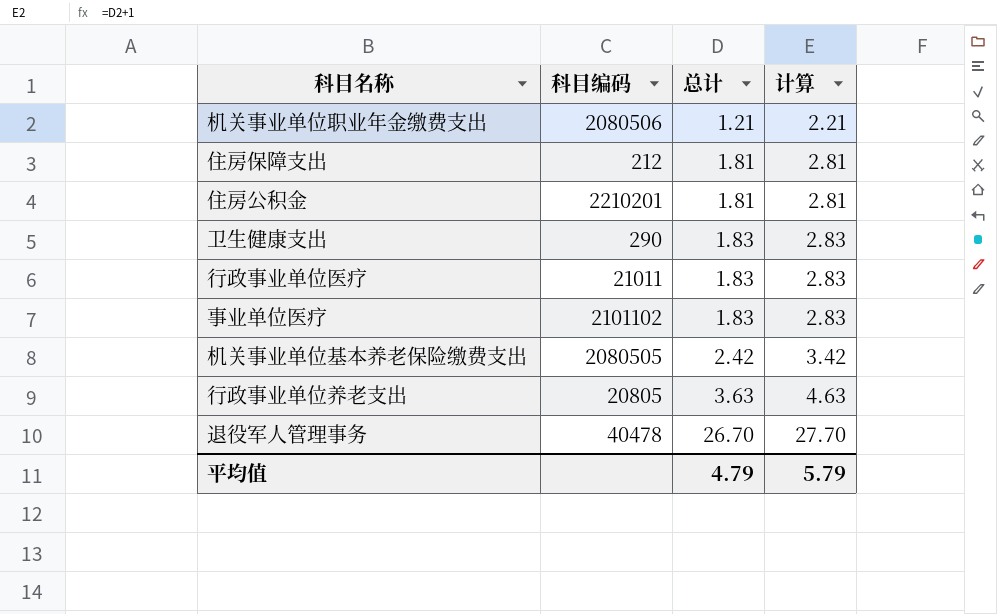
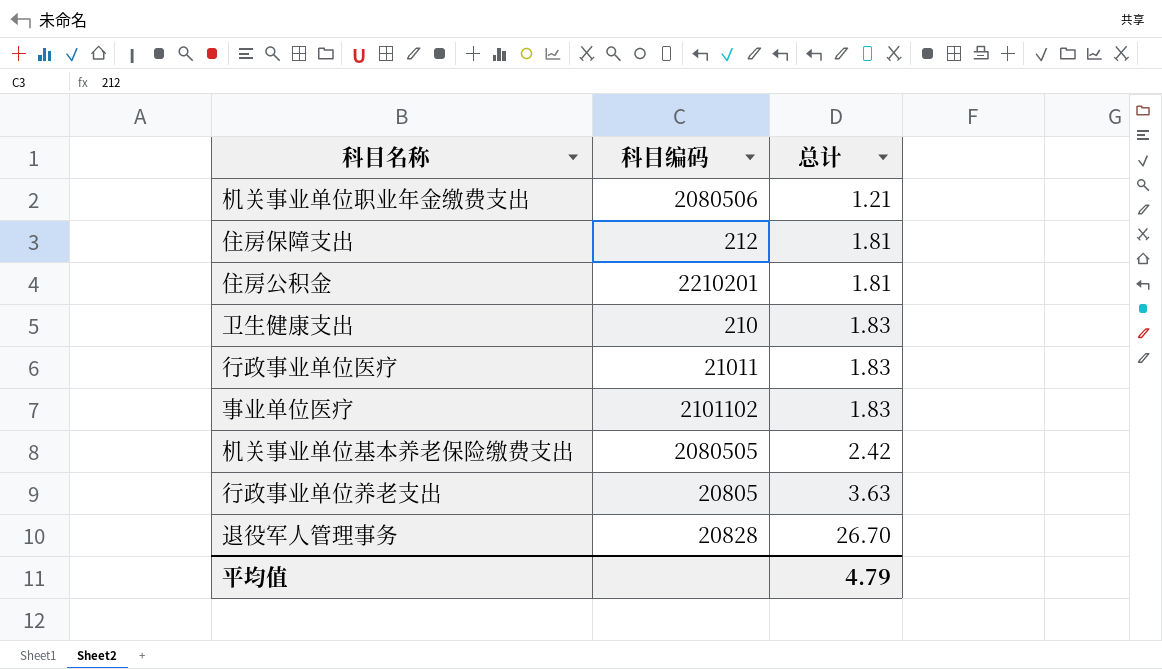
column 计算 | formula: [总计] + 1 -> none
卫生健康支出 | 科目编码: 290 -> 210
退役军人管理事务 | 科目编码: 40478 -> 20828

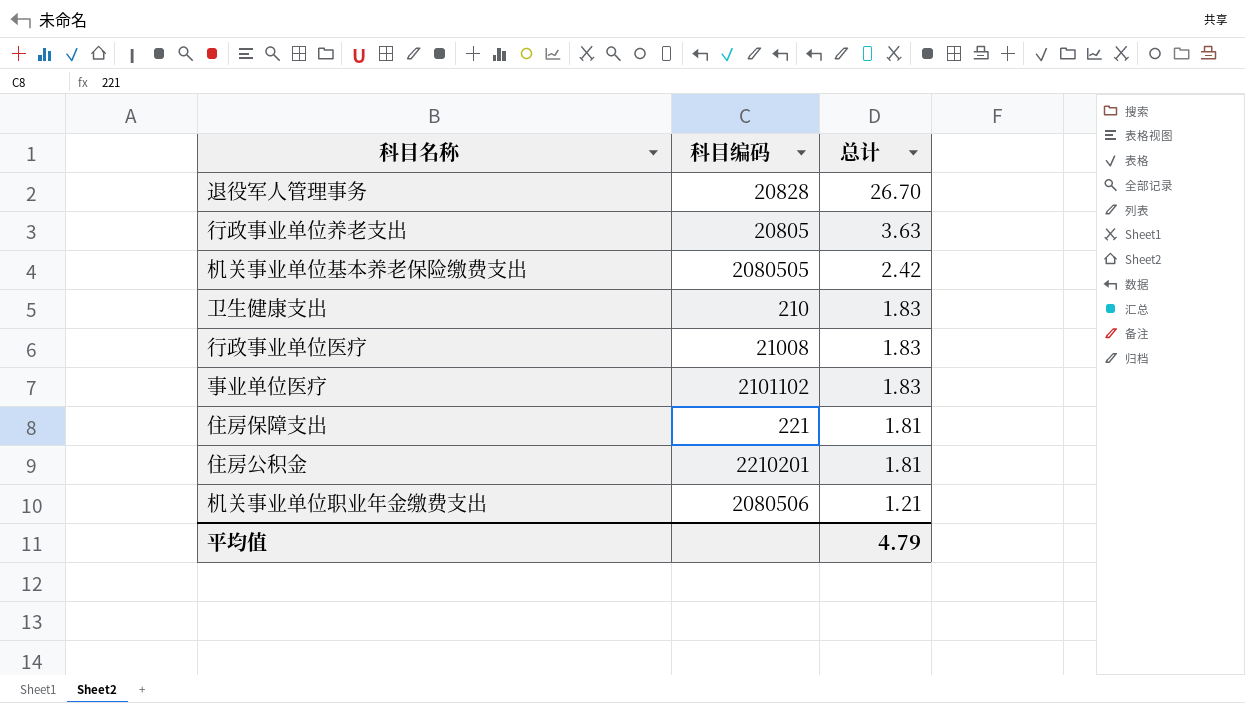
row order: 总计 ascending -> 总计 descending
行政事业单位医疗 | 科目编码: 21011 -> 21008
住房保障支出 | 科目编码: 212 -> 221

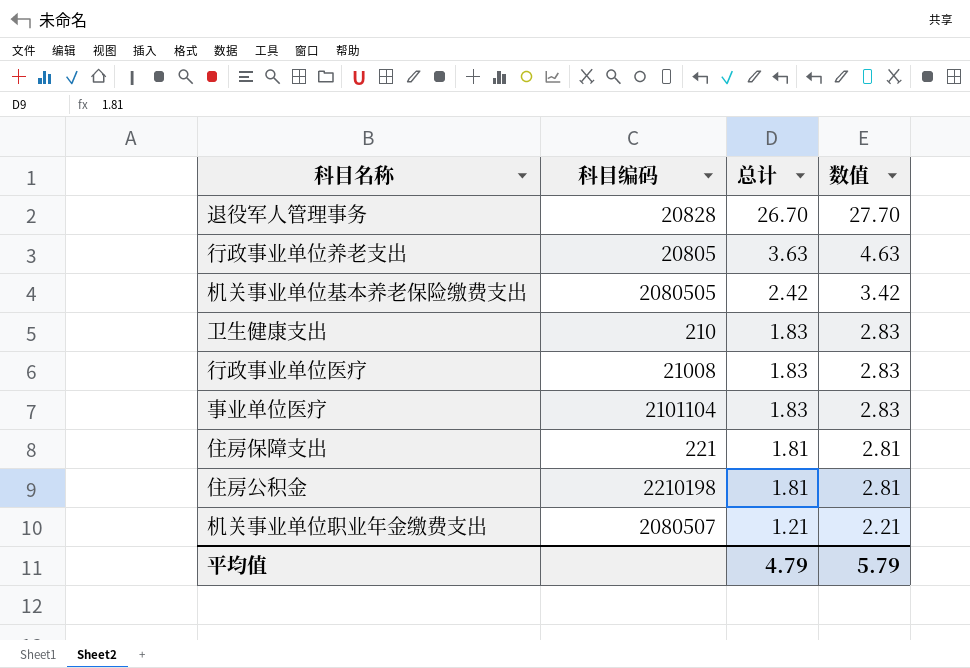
column 数值 | formula: none -> [总计] + 1
事业单位医疗 | 科目编码: 2101102 -> 2101104
住房公积金 | 科目编码: 2210201 -> 2210198
机关事业单位职业年金缴费支出 | 科目编码: 2080506 -> 2080507

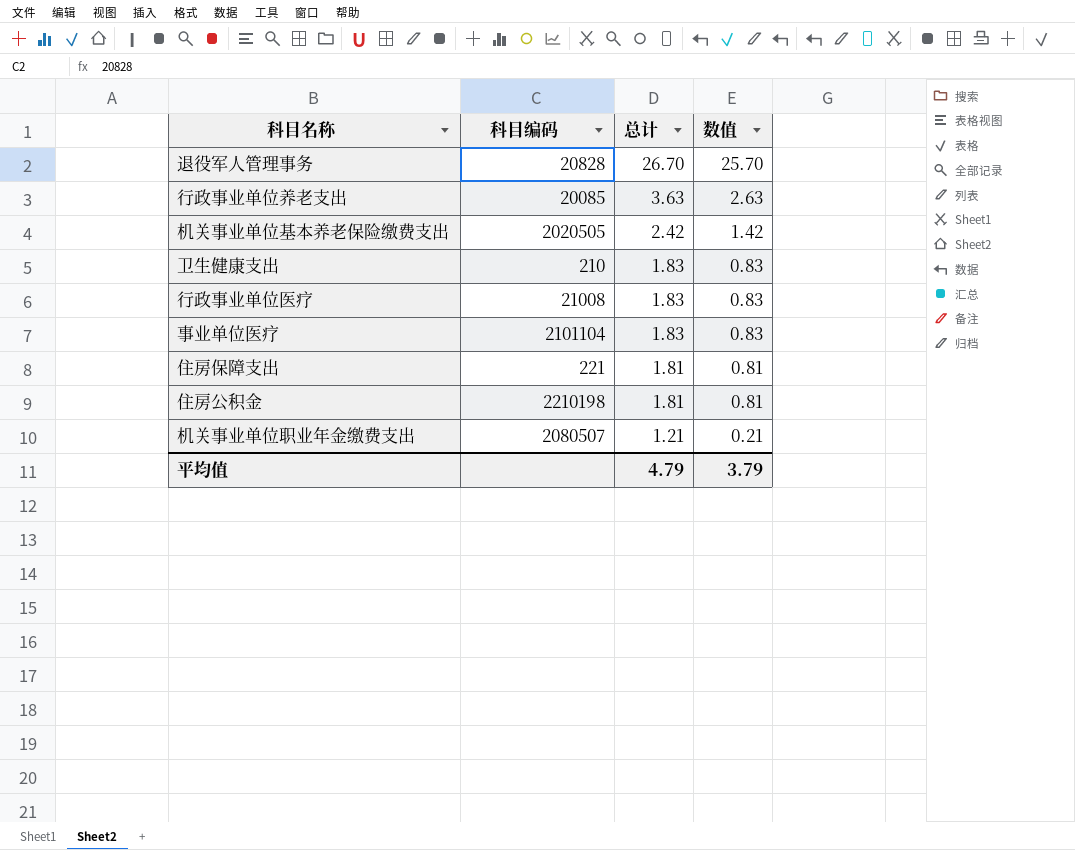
column 数值 | formula: [总计] + 1 -> [总计] - 1
行政事业单位养老支出 | 科目编码: 20805 -> 20085
机关事业单位基本养老保险缴费支出 | 科目编码: 2080505 -> 2020505
平均值 | 数值: 5.79 -> 3.79

